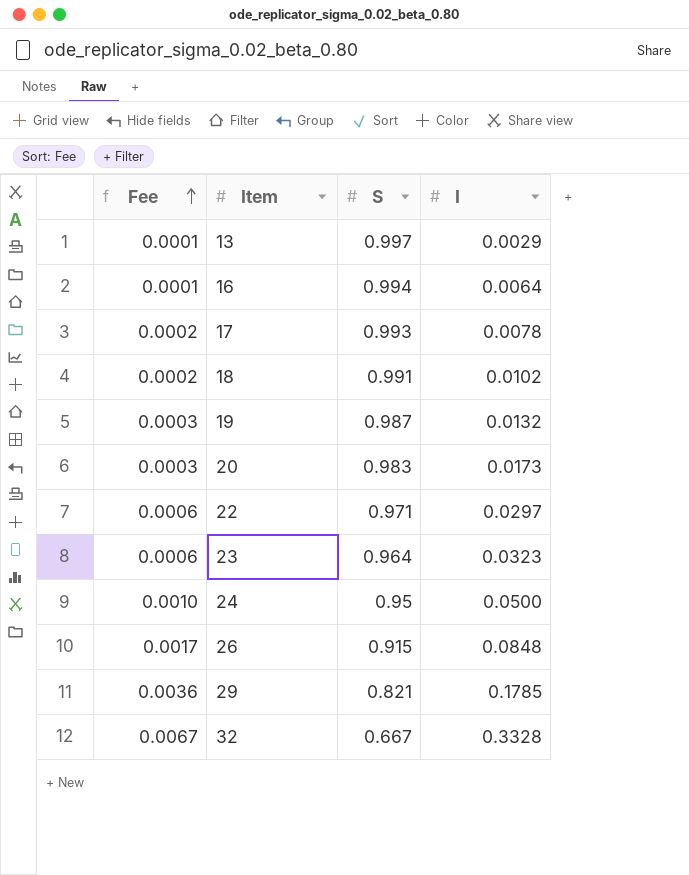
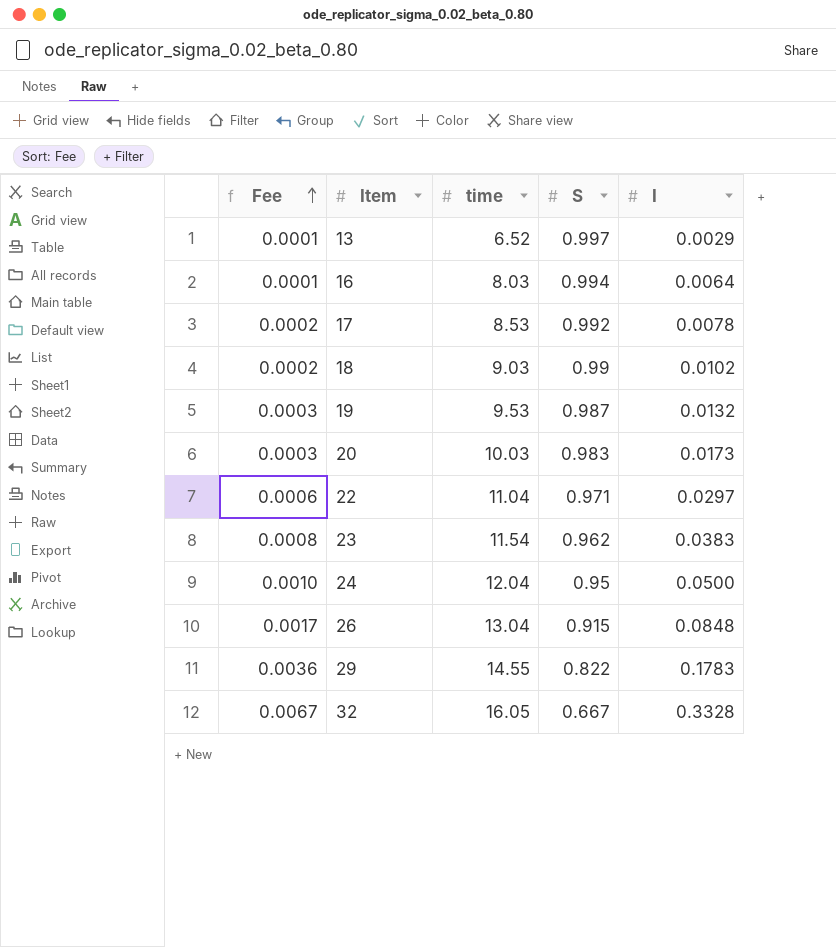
column time | position: none -> 3
17 | S: 0.993 -> 0.992
18 | S: 0.991 -> 0.99
23 | Fee: 0.0006 -> 0.0008
23 | S: 0.964 -> 0.962
23 | I: 0.0323 -> 0.0383
29 | S: 0.821 -> 0.822
29 | I: 0.1785 -> 0.1783

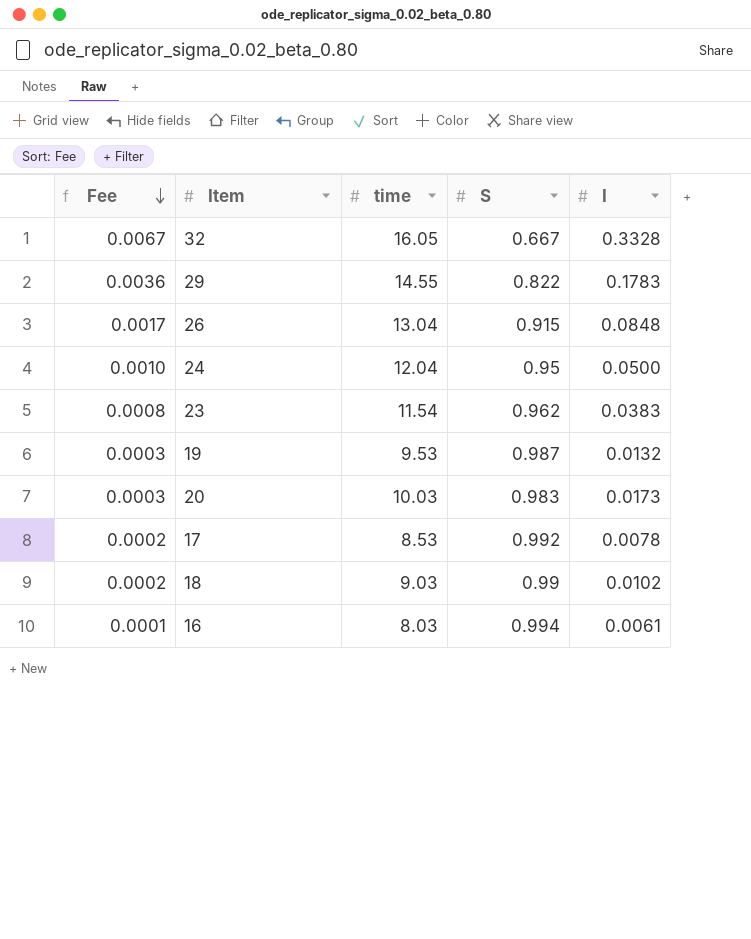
row order: Fee ascending -> Fee descending
row 13: 0.0001 | 6.52 | 0.997 | 0.0029 -> none
row 22: 0.0006 | 11.04 | 0.971 | 0.0297 -> none
16 | I: 0.0064 -> 0.0061

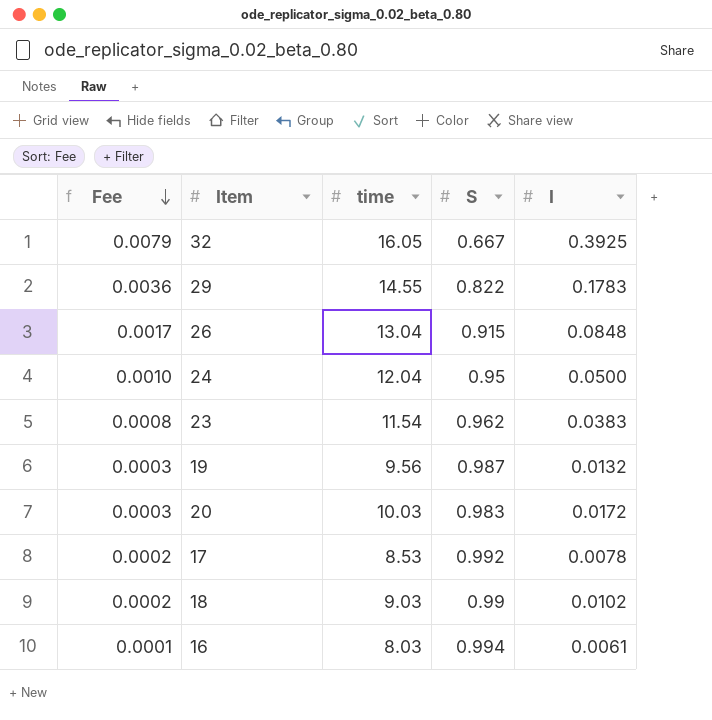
32 | Fee: 0.0067 -> 0.0079
32 | I: 0.3328 -> 0.3925
19 | time: 9.53 -> 9.56
20 | I: 0.0173 -> 0.0172

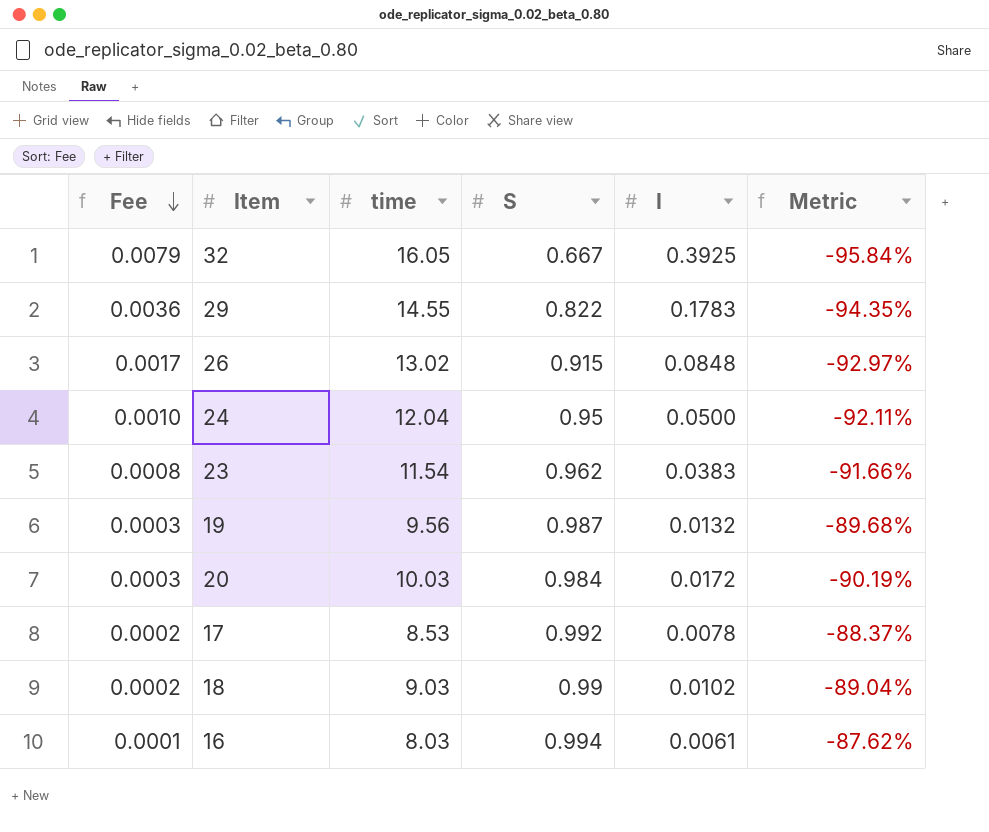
column Metric | formula: none -> ([S] - [time]) / [time]
26 | time: 13.04 -> 13.02
20 | S: 0.983 -> 0.984

